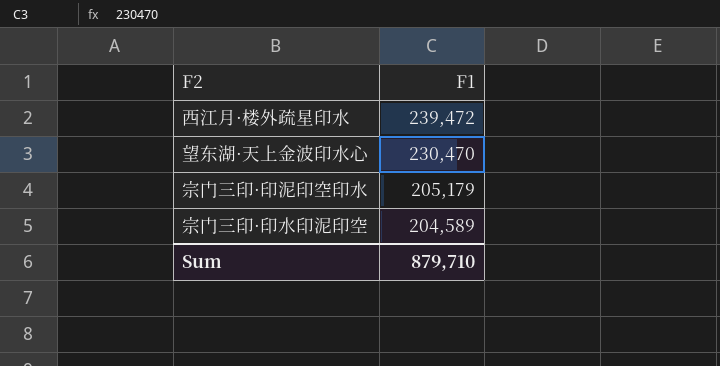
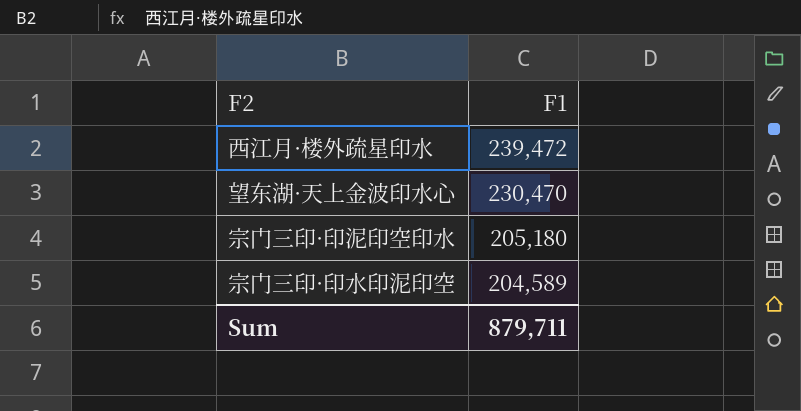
宗门三印·印泥印空印水 | F1: 205,179 -> 205,180
Sum | F1: 879,710 -> 879,711

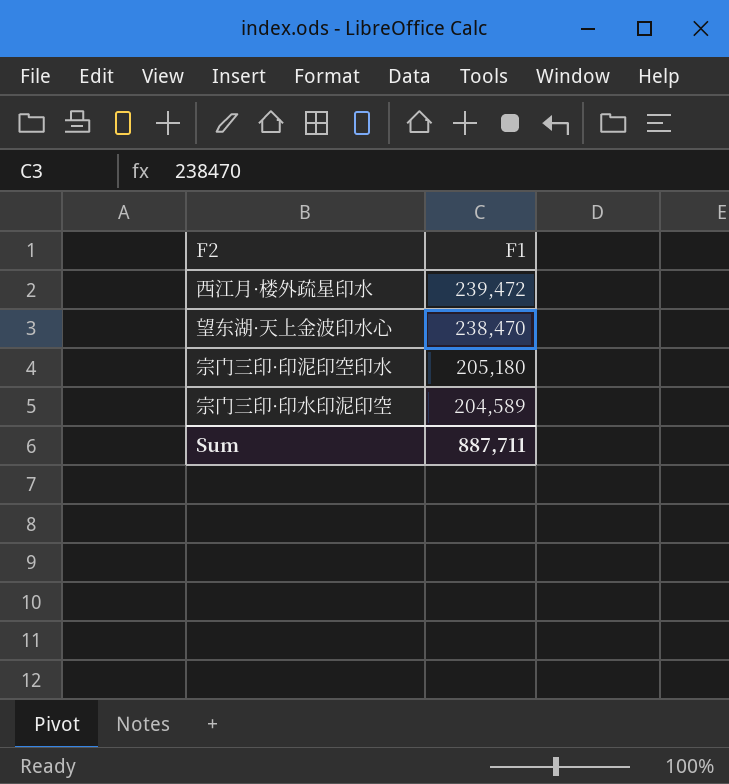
望东湖·天上金波印水心 | F1: 230,470 -> 238,470
Sum | F1: 879,711 -> 887,711

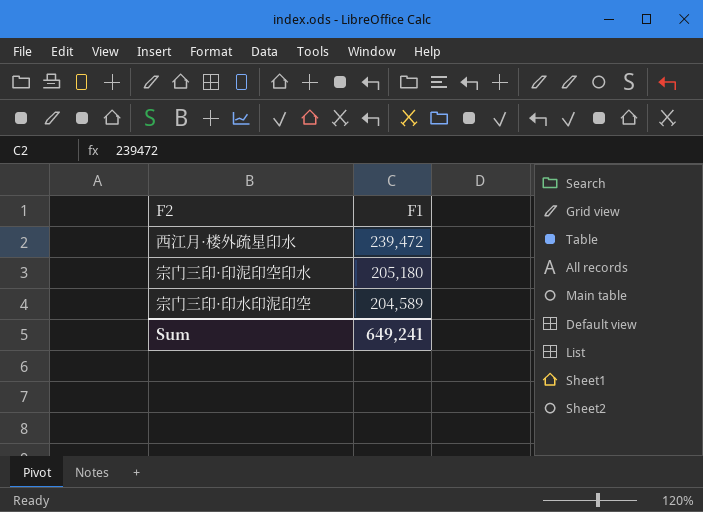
row 望东湖·天上金波印水心: 238,470 -> none
Sum | F1: 887,711 -> 649,241

